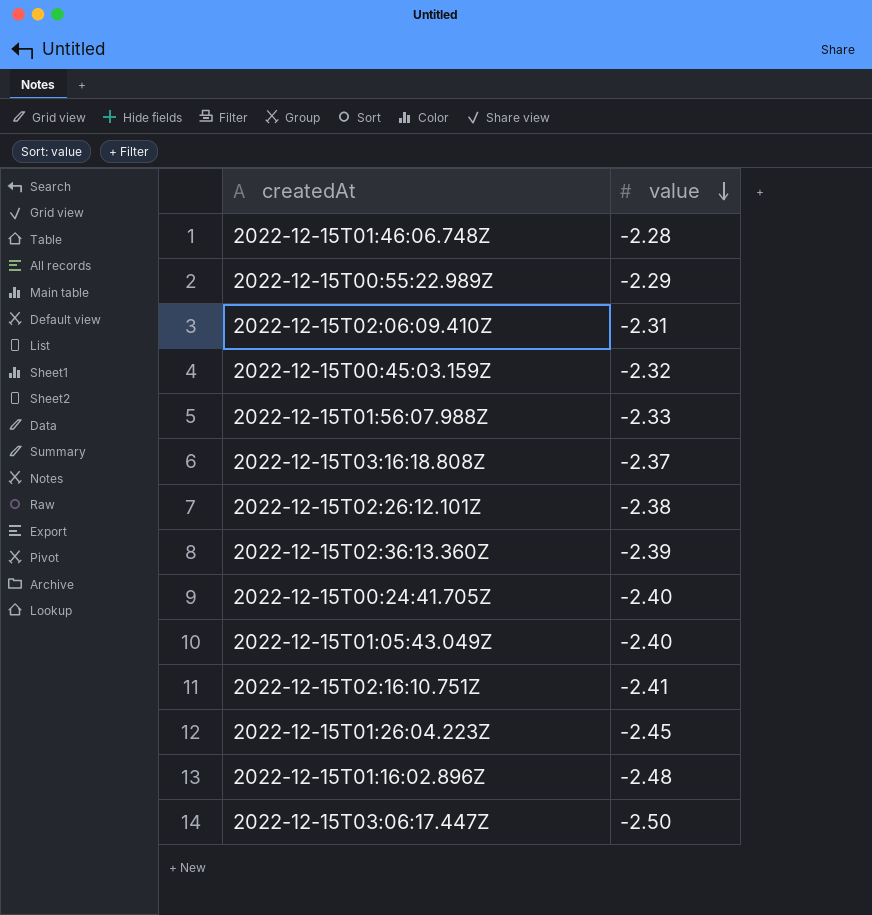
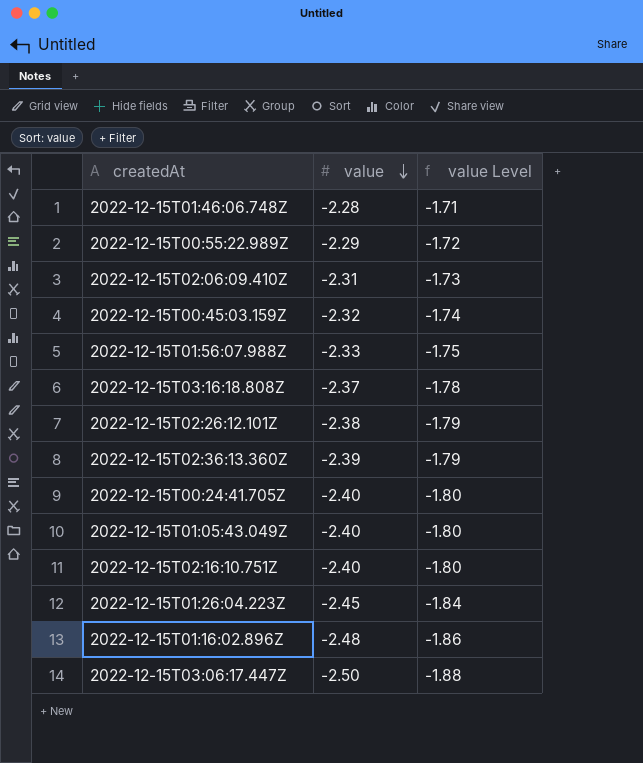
column value Level | formula: none -> [value] * 0.75
2022-12-15T02:16:10.751Z | value: -2.41 -> -2.40

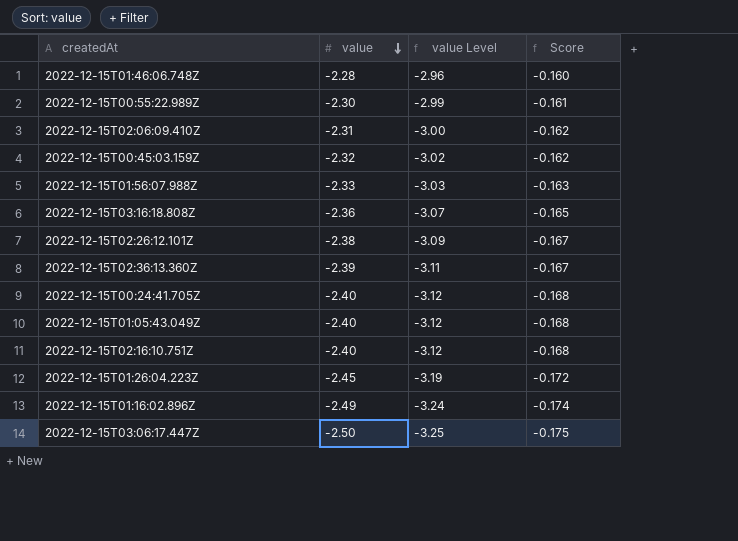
column value Level | formula: [value] * 0.75 -> [value] * 1.3
column Score | formula: none -> [value] * 0.07
2022-12-15T00:55:22.989Z | value: -2.29 -> -2.30
2022-12-15T03:16:18.808Z | value: -2.37 -> -2.36
2022-12-15T01:16:02.896Z | value: -2.48 -> -2.49

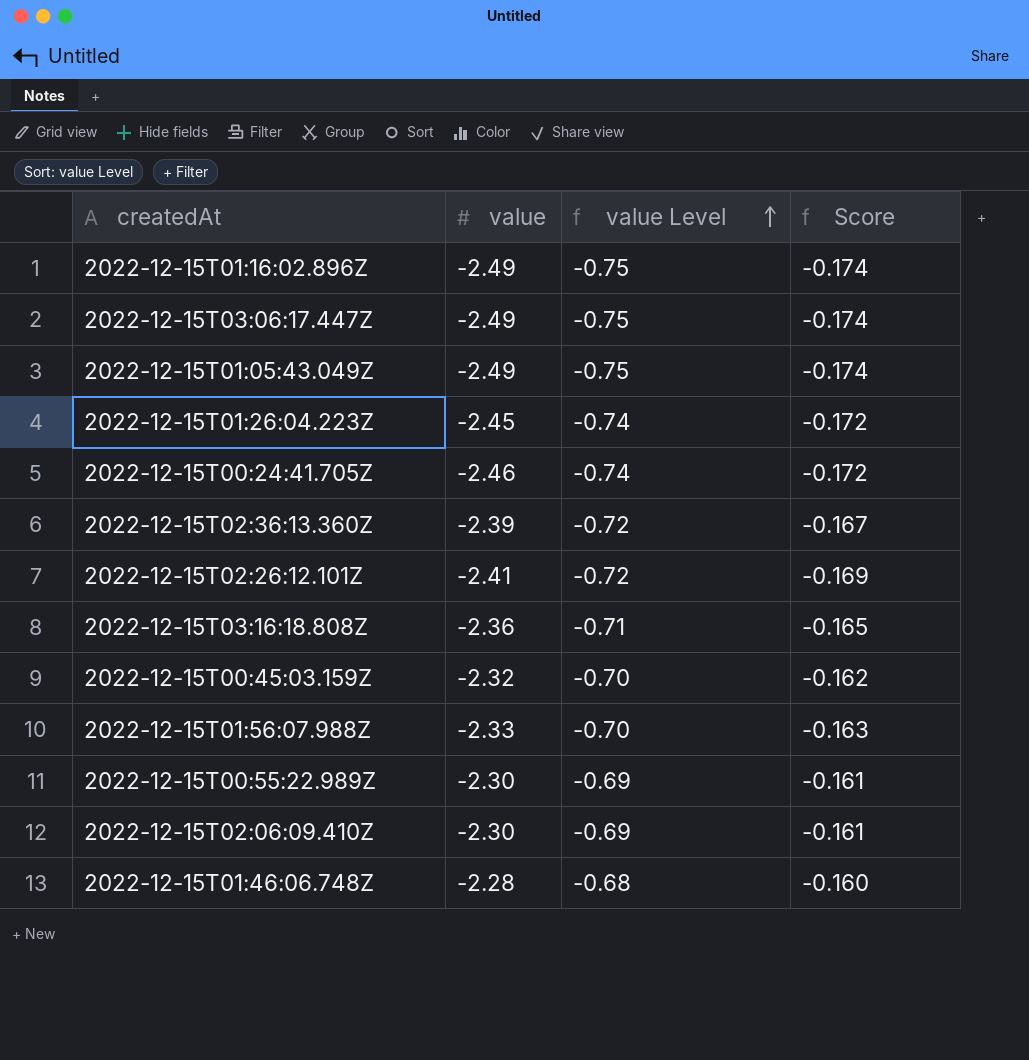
row order: value descending -> value Level ascending
column value Level | formula: [value] * 1.3 -> [value] * 0.3
row 2022-12-15T02:16:10.751Z: -2.40 | -3.12 | -0.168 -> none
2022-12-15T03:06:17.447Z | value: -2.50 -> -2.49
2022-12-15T03:06:17.447Z | Score: -0.175 -> -0.174
2022-12-15T01:05:43.049Z | value: -2.40 -> -2.49
2022-12-15T01:05:43.049Z | Score: -0.168 -> -0.174
2022-12-15T00:24:41.705Z | value: -2.40 -> -2.46
2022-12-15T00:24:41.705Z | Score: -0.168 -> -0.172
2022-12-15T02:26:12.101Z | value: -2.38 -> -2.41
2022-12-15T02:26:12.101Z | Score: -0.167 -> -0.169
2022-12-15T02:06:09.410Z | value: -2.31 -> -2.30
2022-12-15T02:06:09.410Z | Score: -0.162 -> -0.161

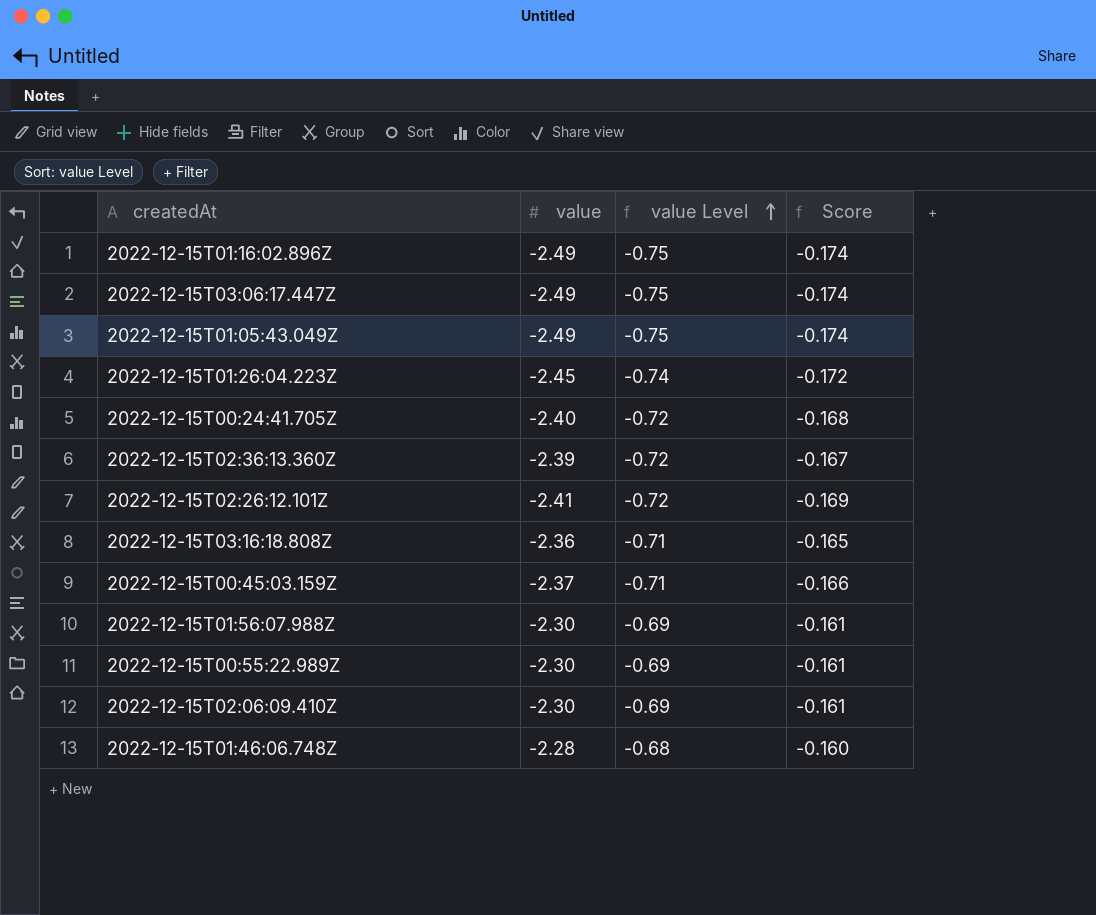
2022-12-15T00:24:41.705Z | value: -2.46 -> -2.40
2022-12-15T00:24:41.705Z | value Level: -0.74 -> -0.72
2022-12-15T00:24:41.705Z | Score: -0.172 -> -0.168
2022-12-15T00:45:03.159Z | value: -2.32 -> -2.37
2022-12-15T00:45:03.159Z | value Level: -0.70 -> -0.71
2022-12-15T00:45:03.159Z | Score: -0.162 -> -0.166
2022-12-15T01:56:07.988Z | value: -2.33 -> -2.30
2022-12-15T01:56:07.988Z | value Level: -0.70 -> -0.69
2022-12-15T01:56:07.988Z | Score: -0.163 -> -0.161

